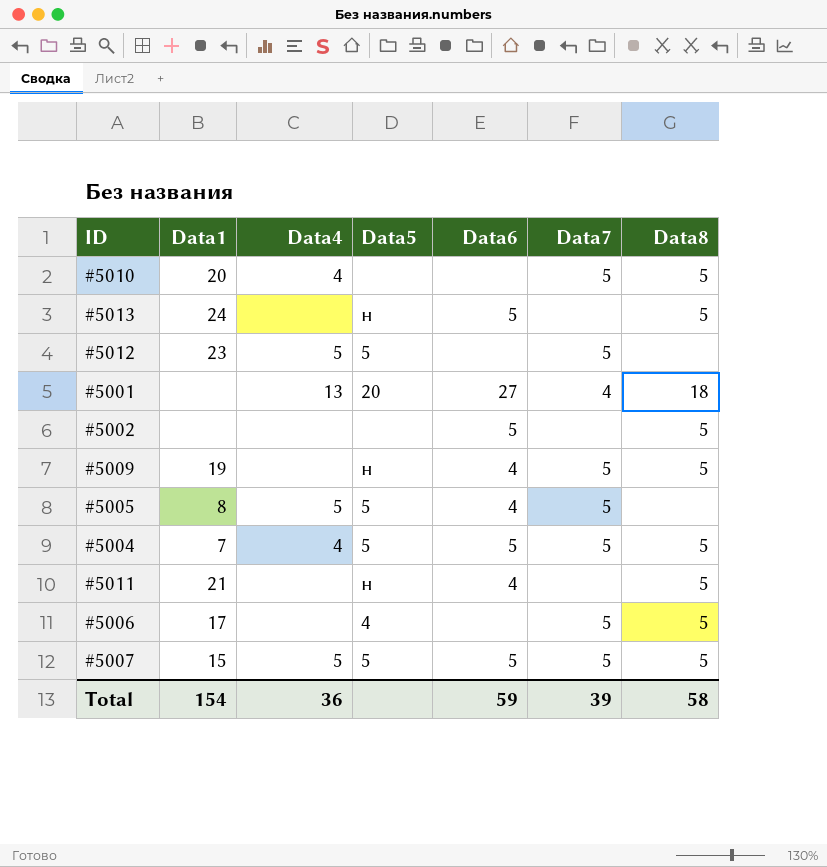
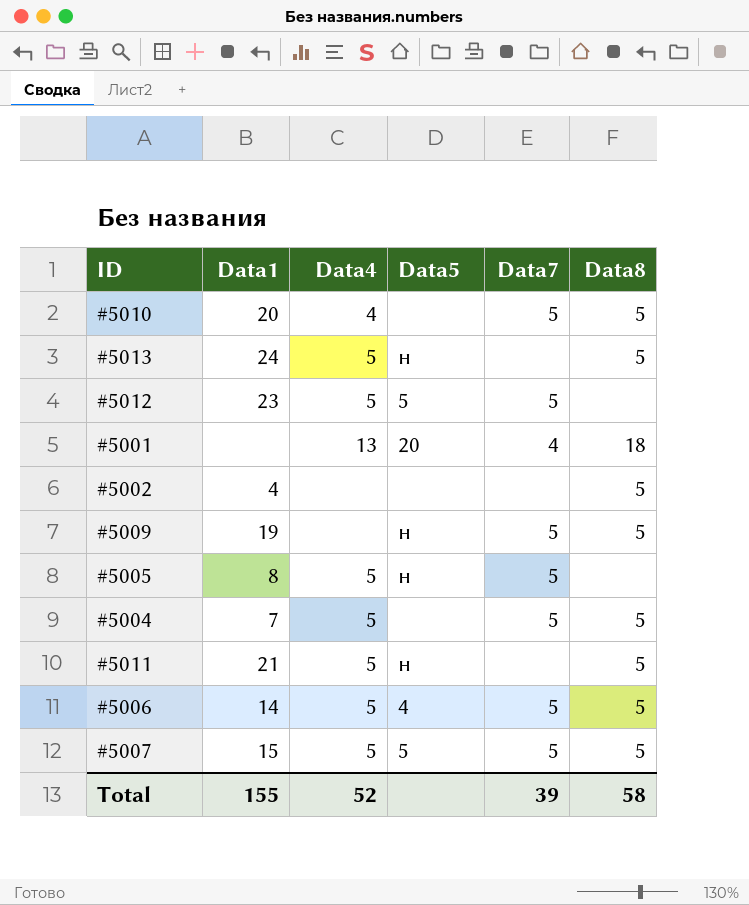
column Data6 | position: 5 -> none
#5013 | Data4: none -> 5
#5002 | Data1: none -> 4
#5005 | Data5: 5 -> н
#5004 | Data4: 4 -> 5
#5004 | Data5: 5 -> none
#5011 | Data4: none -> 5
#5006 | Data1: 17 -> 14
#5006 | Data4: none -> 5
Total | Data1: 154 -> 155
Total | Data4: 36 -> 52

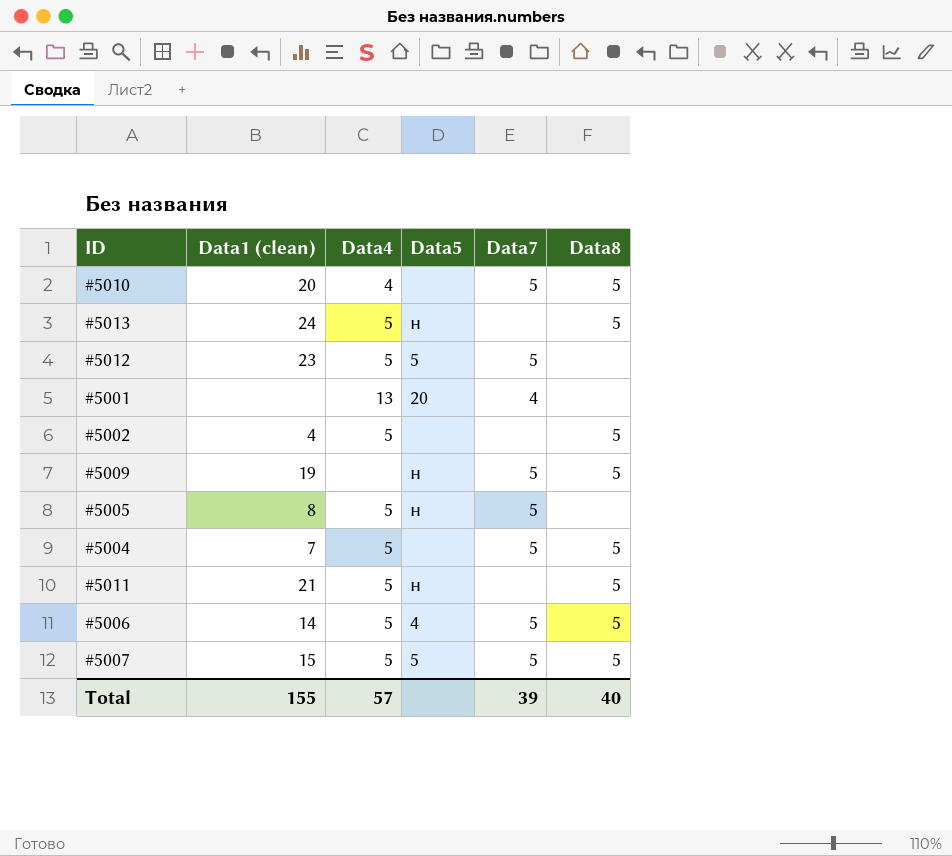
column name: Data1 -> Data1 (clean)
#5001 | Data8: 18 -> none
#5002 | Data4: none -> 5
Total | Data4: 52 -> 57
Total | Data8: 58 -> 40

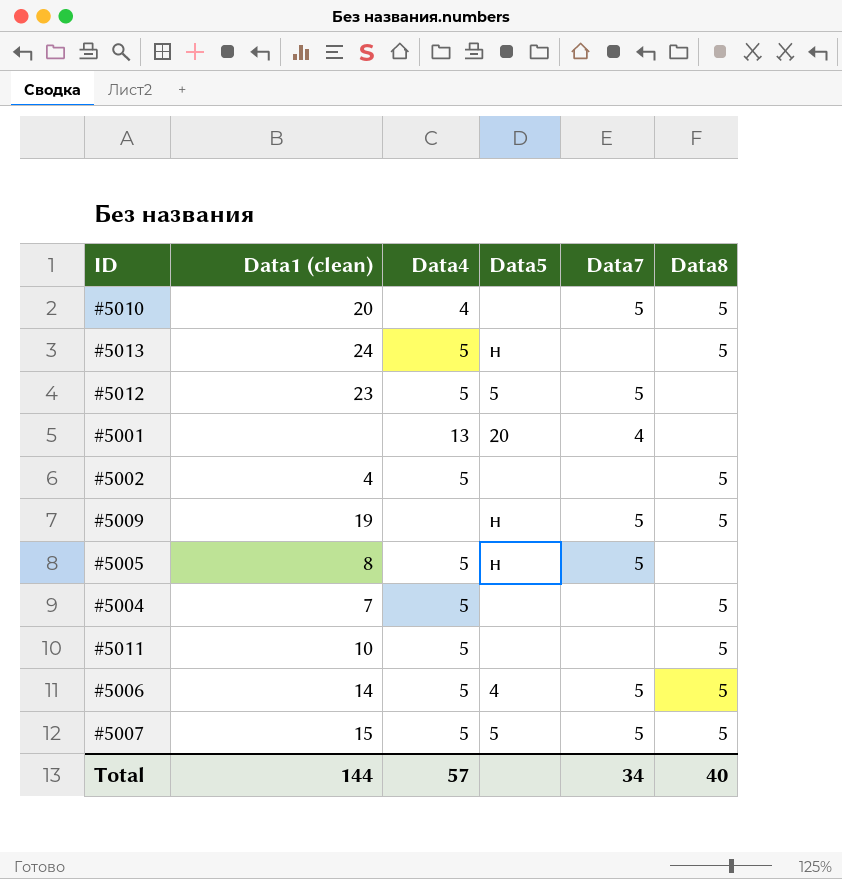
#5004 | Data7: 5 -> none
#5011 | Data1 (clean): 21 -> 10
#5011 | Data5: н -> none
Total | Data1 (clean): 155 -> 144
Total | Data7: 39 -> 34

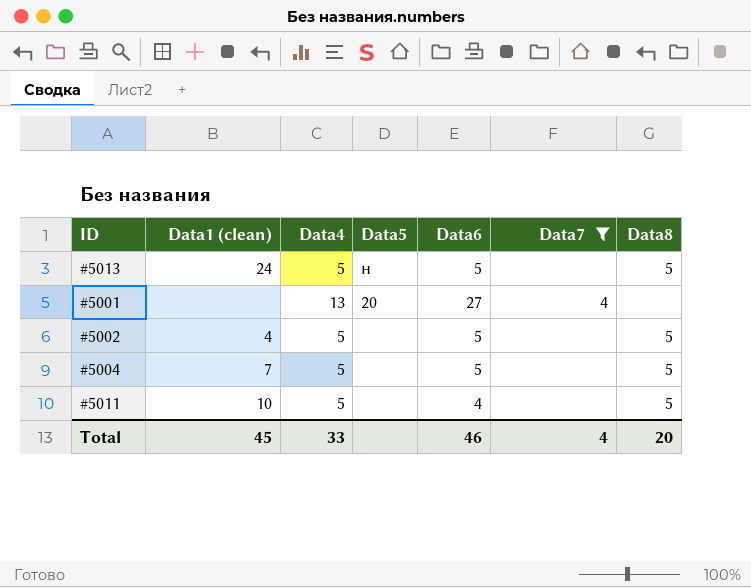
filter: none -> Data7 != 5
column Data6 | position: none -> 5
Total | Data1 (clean): 144 -> 45
Total | Data4: 57 -> 33
Total | Data7: 34 -> 4
Total | Data8: 40 -> 20

